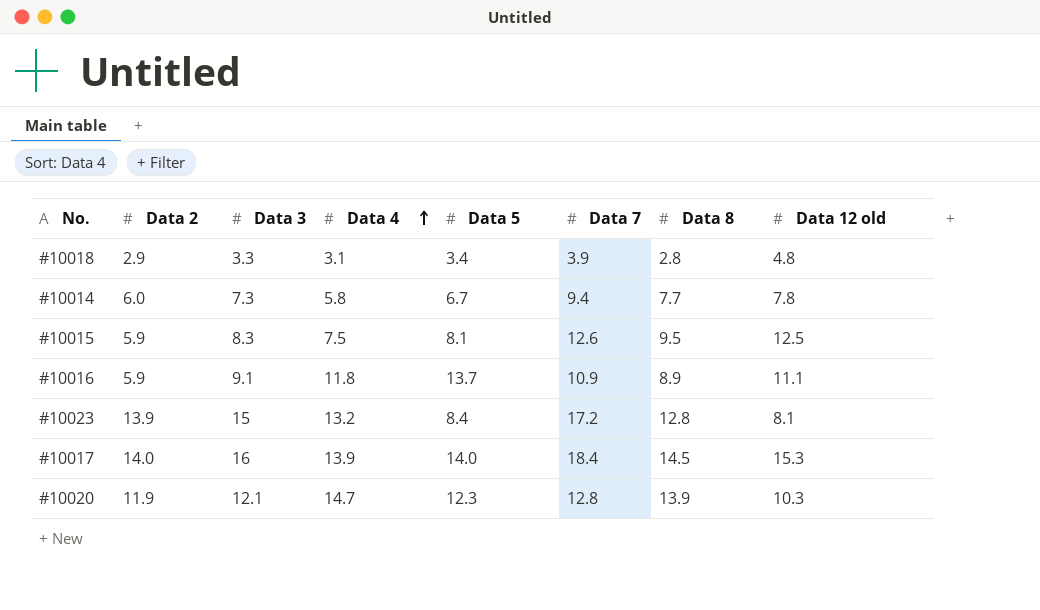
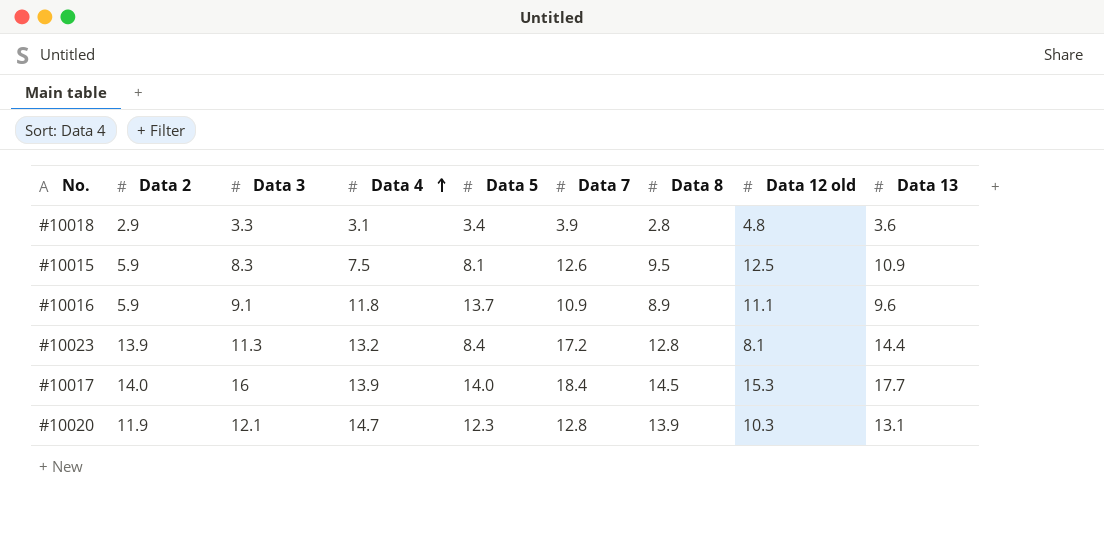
column Data 13 | position: none -> 9
row #10014: 6.0 | 7.3 | 5.8 | 6.7 | 9.4 | 7.7 | 7.8 -> none
#10023 | Data 3: 15 -> 11.3

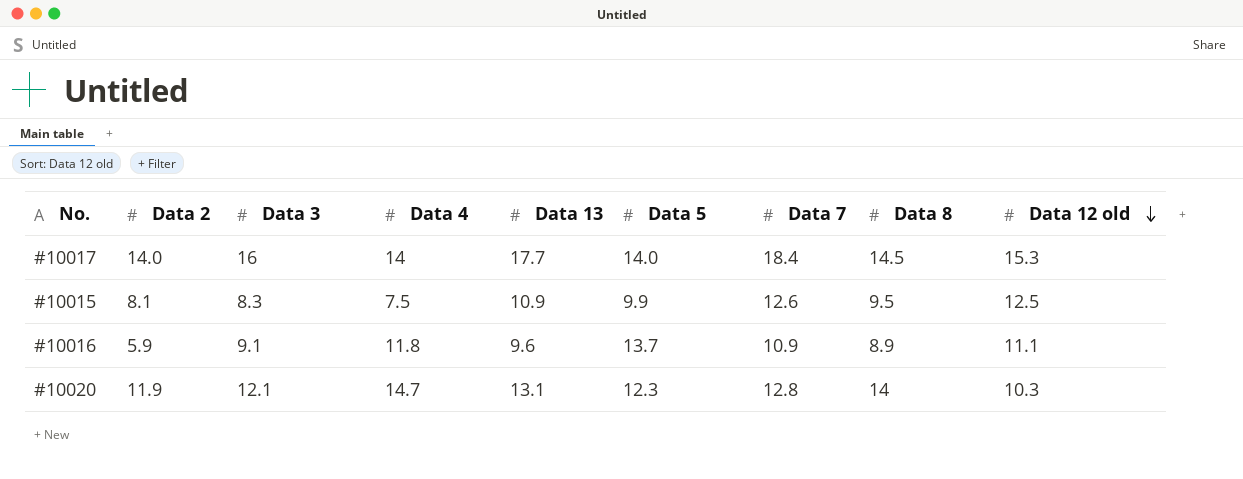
row order: Data 4 ascending -> Data 12 old descending
column Data 13 | position: 9 -> 5
row #10018: 2.9 | 3.3 | 3.1 | 3.4 | 3.9 | 2.8 | 4.8 | 3.6 -> none
row #10023: 13.9 | 11.3 | 13.2 | 8.4 | 17.2 | 12.8 | 8.1 | 14.4 -> none
#10017 | Data 4: 13.9 -> 14
#10015 | Data 2: 5.9 -> 8.1
#10015 | Data 5: 8.1 -> 9.9
#10020 | Data 8: 13.9 -> 14

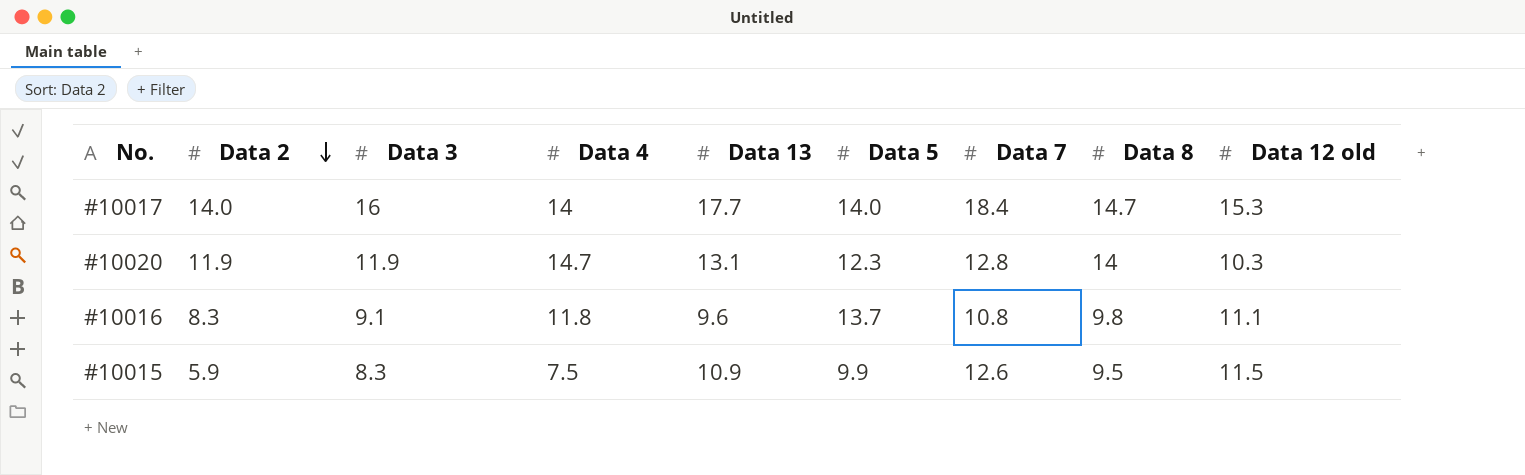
row order: Data 12 old descending -> Data 2 descending
#10017 | Data 8: 14.5 -> 14.7
#10020 | Data 3: 12.1 -> 11.9
#10016 | Data 2: 5.9 -> 8.3
#10016 | Data 7: 10.9 -> 10.8
#10016 | Data 8: 8.9 -> 9.8
#10015 | Data 2: 8.1 -> 5.9
#10015 | Data 12 old: 12.5 -> 11.5

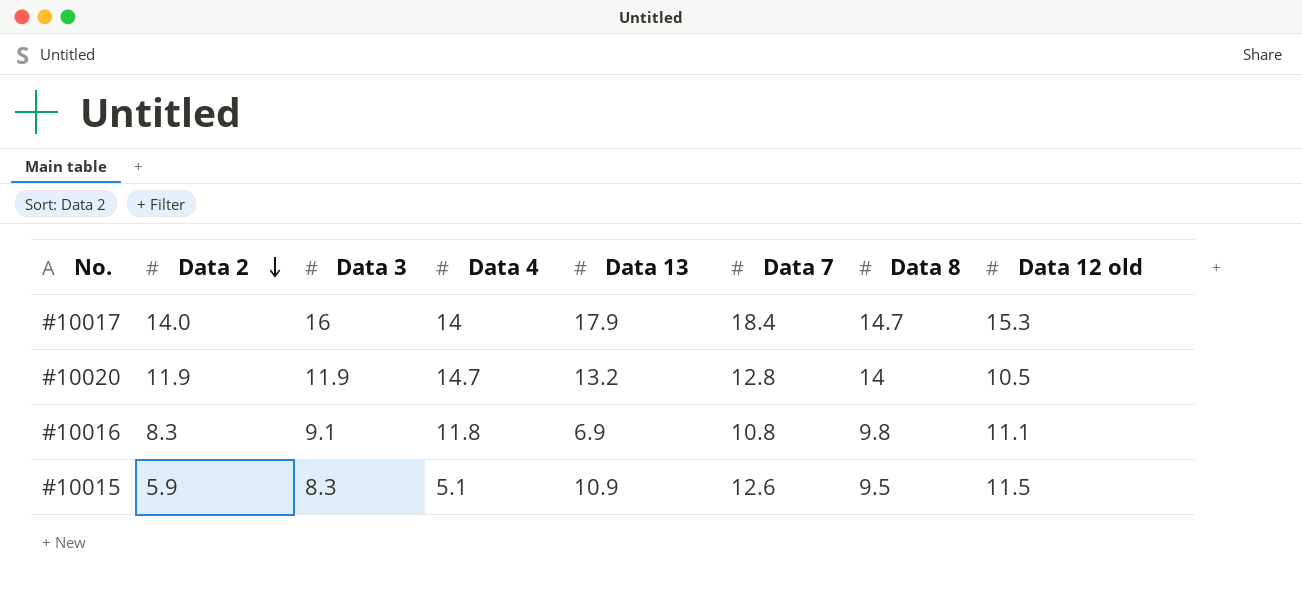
column Data 5 | position: 6 -> none
#10017 | Data 13: 17.7 -> 17.9
#10020 | Data 13: 13.1 -> 13.2
#10020 | Data 12 old: 10.3 -> 10.5
#10016 | Data 13: 9.6 -> 6.9
#10015 | Data 4: 7.5 -> 5.1

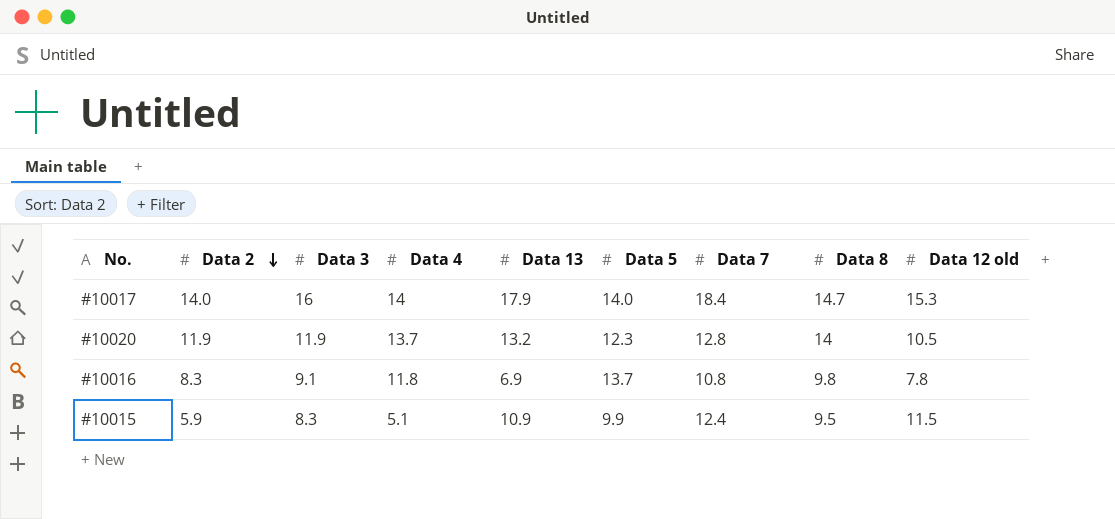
column Data 5 | position: none -> 6
#10020 | Data 4: 14.7 -> 13.7
#10016 | Data 12 old: 11.1 -> 7.8
#10015 | Data 7: 12.6 -> 12.4

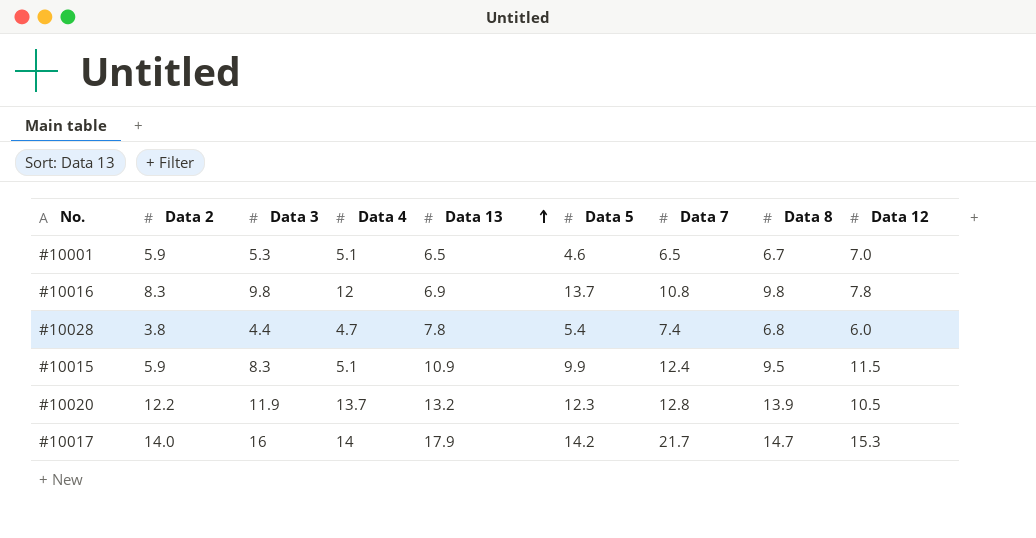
row order: Data 2 descending -> Data 13 ascending
column name: Data 12 old -> Data 12
row #10001: none -> 5.9 | 5.3 | 5.1 | 6.5 | 4.6 | 6.5 | 6.7 | 7.0
#10016 | Data 3: 9.1 -> 9.8
#10016 | Data 4: 11.8 -> 12
row #10028: none -> 3.8 | 4.4 | 4.7 | 7.8 | 5.4 | 7.4 | 6.8 | 6.0
#10020 | Data 2: 11.9 -> 12.2
#10020 | Data 8: 14 -> 13.9
#10017 | Data 5: 14.0 -> 14.2
#10017 | Data 7: 18.4 -> 21.7

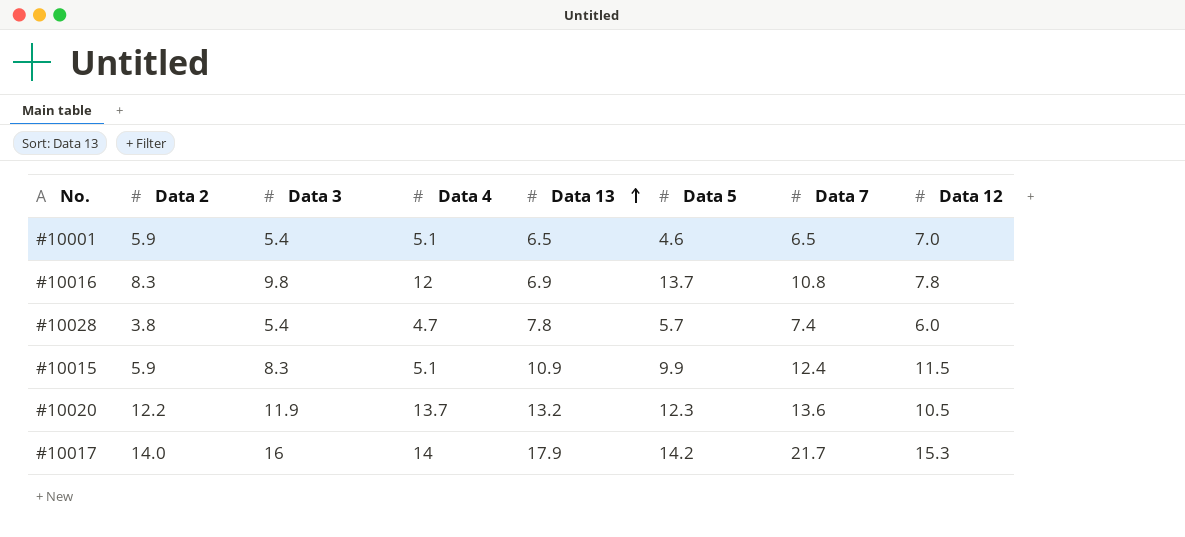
column Data 8 | position: 8 -> none
#10001 | Data 3: 5.3 -> 5.4
#10028 | Data 3: 4.4 -> 5.4
#10028 | Data 5: 5.4 -> 5.7
#10020 | Data 7: 12.8 -> 13.6

